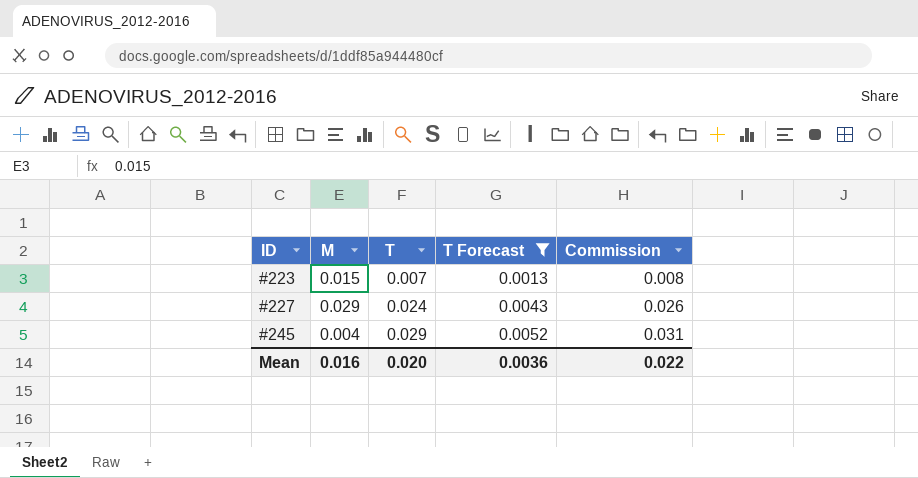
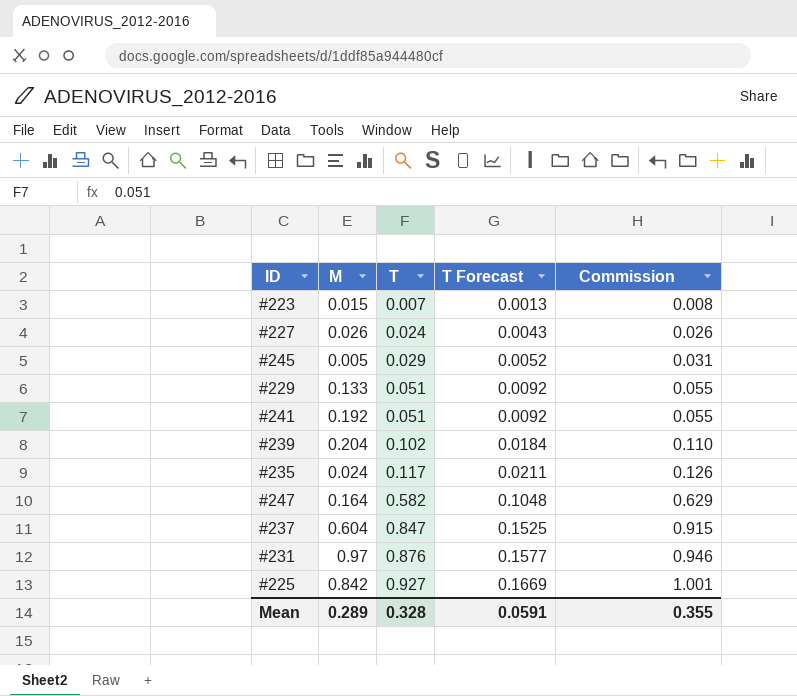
filter: T Forecast <= 0.0052 -> none
#227 | M: 0.029 -> 0.026
#245 | M: 0.004 -> 0.005
Mean | M: 0.016 -> 0.289
Mean | T: 0.020 -> 0.328
Mean | T Forecast: 0.0036 -> 0.0591
Mean | Commission: 0.022 -> 0.355

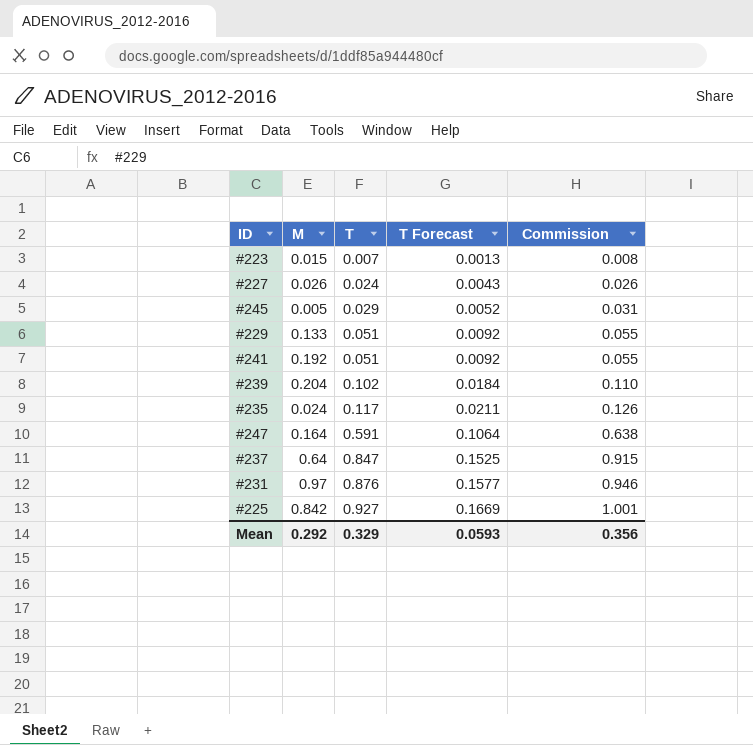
#247 | T: 0.582 -> 0.591
#247 | T Forecast: 0.1048 -> 0.1064
#247 | Commission: 0.629 -> 0.638
#237 | M: 0.604 -> 0.64
Mean | M: 0.289 -> 0.292
Mean | T: 0.328 -> 0.329
Mean | T Forecast: 0.0591 -> 0.0593
Mean | Commission: 0.355 -> 0.356

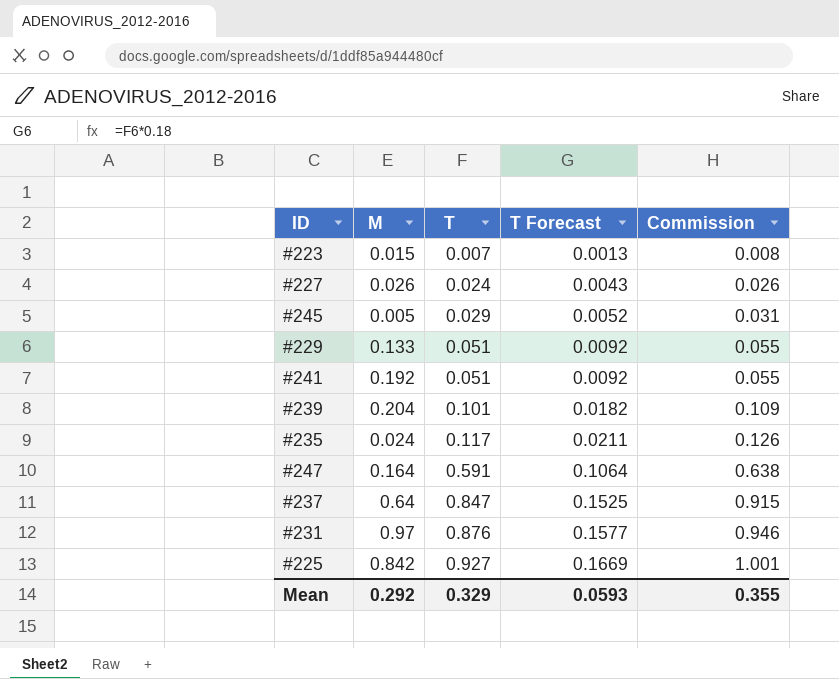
#239 | T: 0.102 -> 0.101
#239 | T Forecast: 0.0184 -> 0.0182
#239 | Commission: 0.110 -> 0.109
Mean | Commission: 0.356 -> 0.355

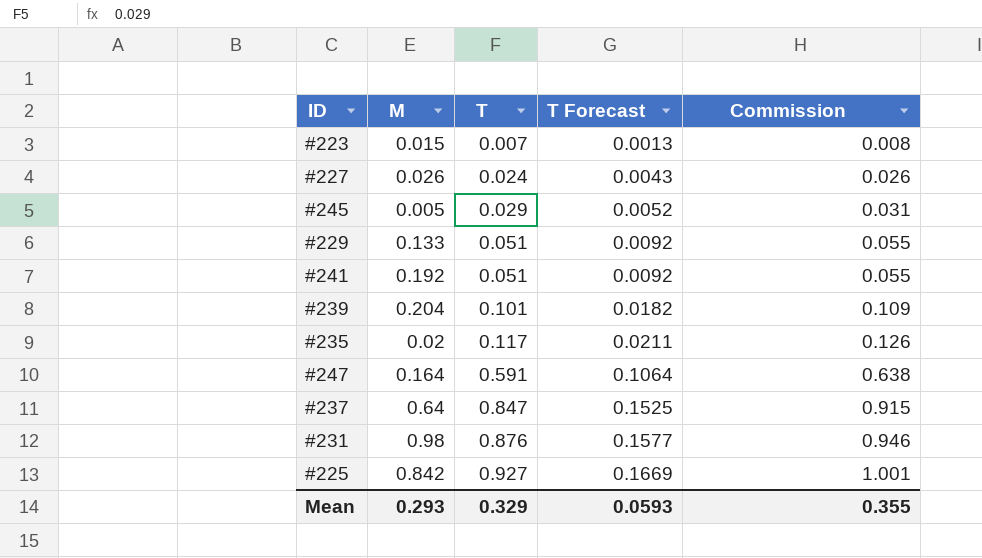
#235 | M: 0.024 -> 0.02
#231 | M: 0.97 -> 0.98
Mean | M: 0.292 -> 0.293

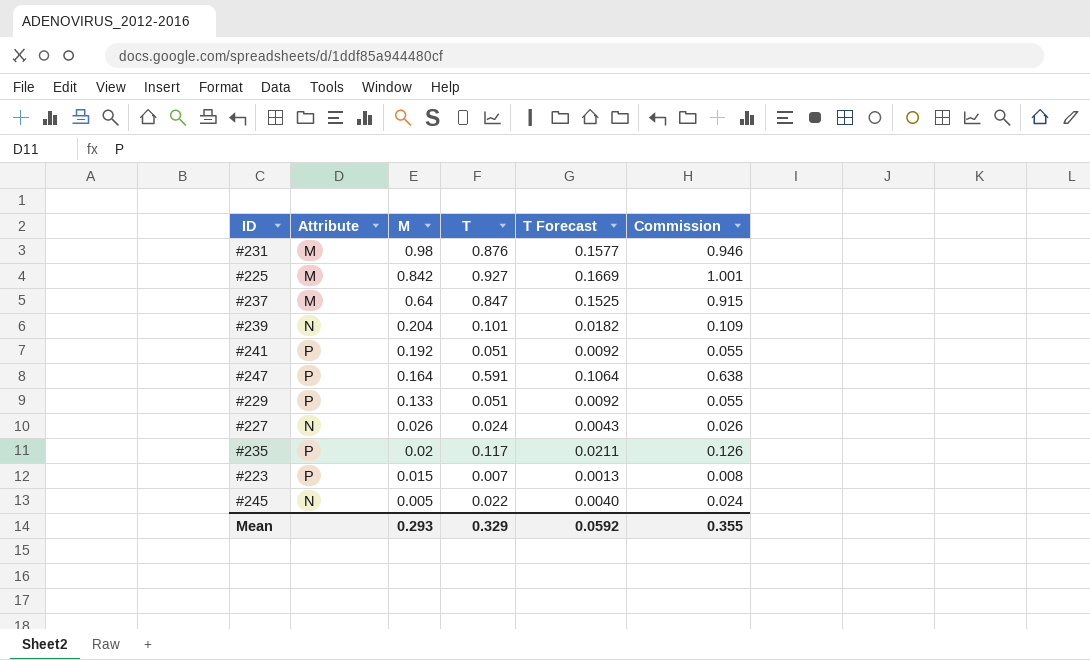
row order: T ascending -> M descending
column Attribute | position: none -> 2
#245 | T: 0.029 -> 0.022
#245 | T Forecast: 0.0052 -> 0.0040
#245 | Commission: 0.031 -> 0.024
Mean | T Forecast: 0.0593 -> 0.0592

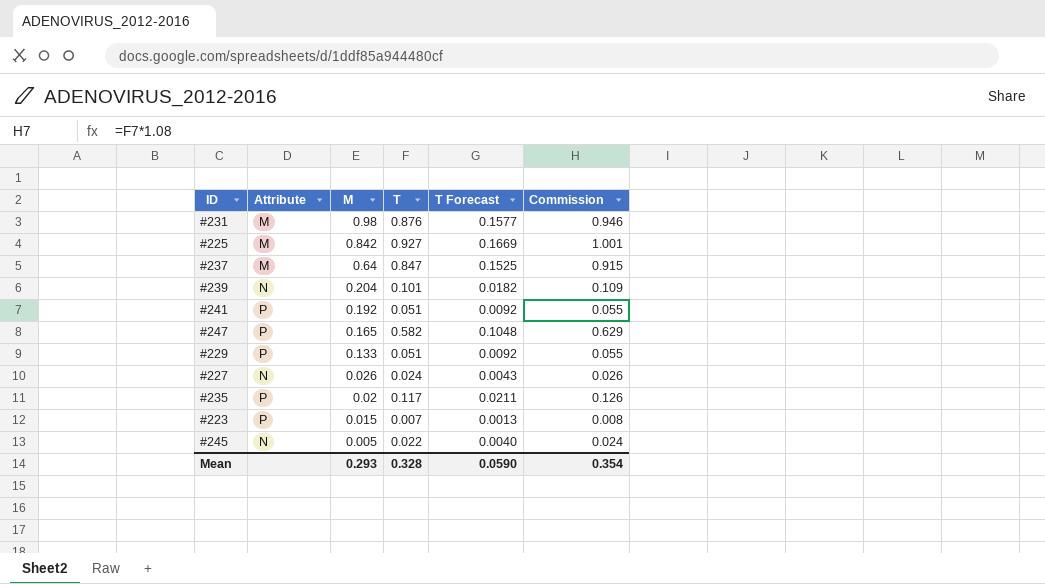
#247 | M: 0.164 -> 0.165
#247 | T: 0.591 -> 0.582
#247 | T Forecast: 0.1064 -> 0.1048
#247 | Commission: 0.638 -> 0.629
Mean | T: 0.329 -> 0.328
Mean | T Forecast: 0.0592 -> 0.0590
Mean | Commission: 0.355 -> 0.354

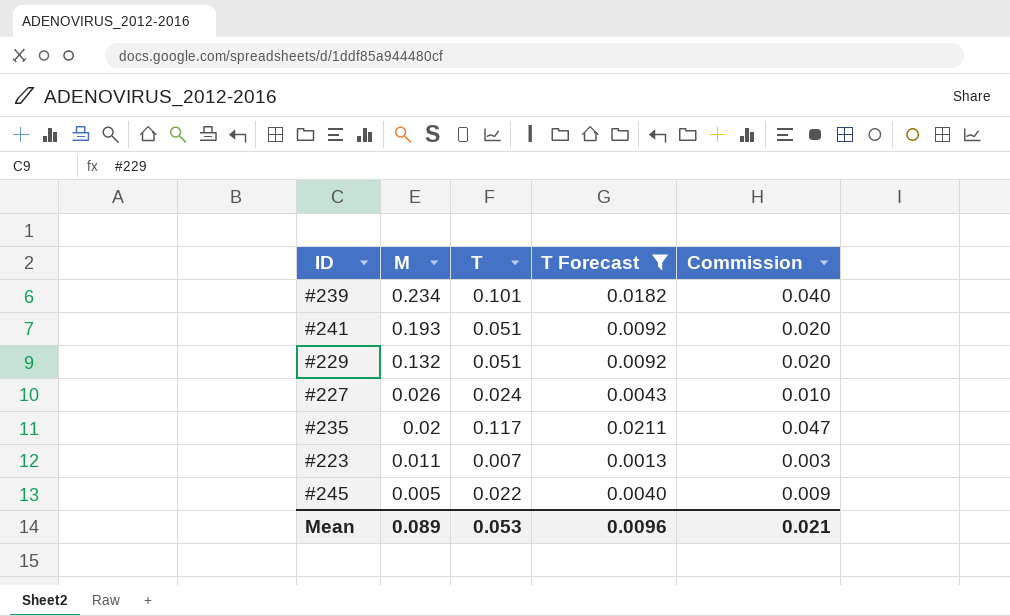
filter: none -> T Forecast <= 0.0211
column Attribute | position: 2 -> none
column Commission | formula: [T] * 1.08 -> [T] * 0.4
#239 | M: 0.204 -> 0.234
#241 | M: 0.192 -> 0.193
#229 | M: 0.133 -> 0.132
#223 | M: 0.015 -> 0.011
Mean | M: 0.293 -> 0.089
Mean | T: 0.328 -> 0.053
Mean | T Forecast: 0.0590 -> 0.0096
Mean | Commission: 0.354 -> 0.021

